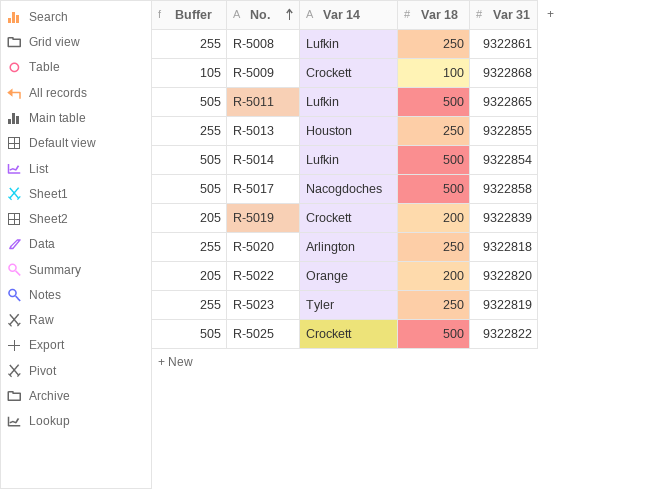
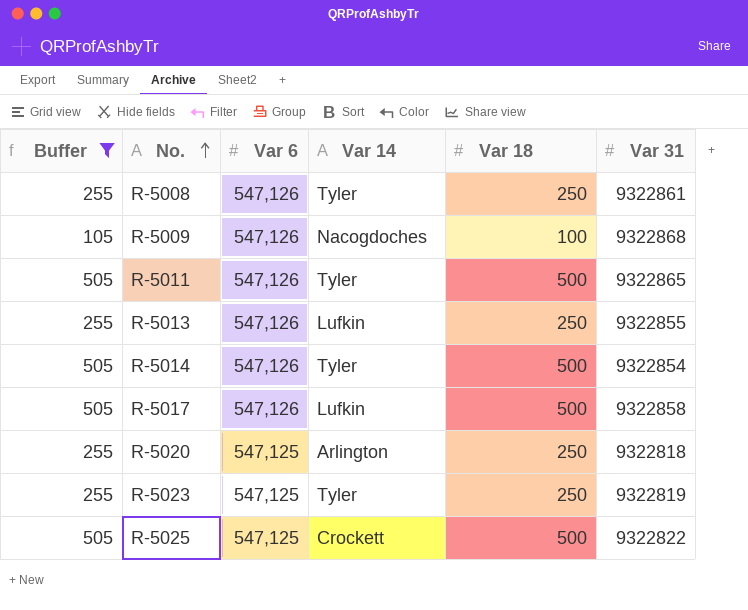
filter: none -> Buffer != 205
column Var 6 | position: none -> 3
R-5008 | Var 14: Lufkin -> Tyler
R-5009 | Var 14: Crockett -> Nacogdoches
R-5011 | Var 14: Lufkin -> Tyler
R-5013 | Var 14: Houston -> Lufkin
R-5014 | Var 14: Lufkin -> Tyler
R-5017 | Var 14: Nacogdoches -> Lufkin

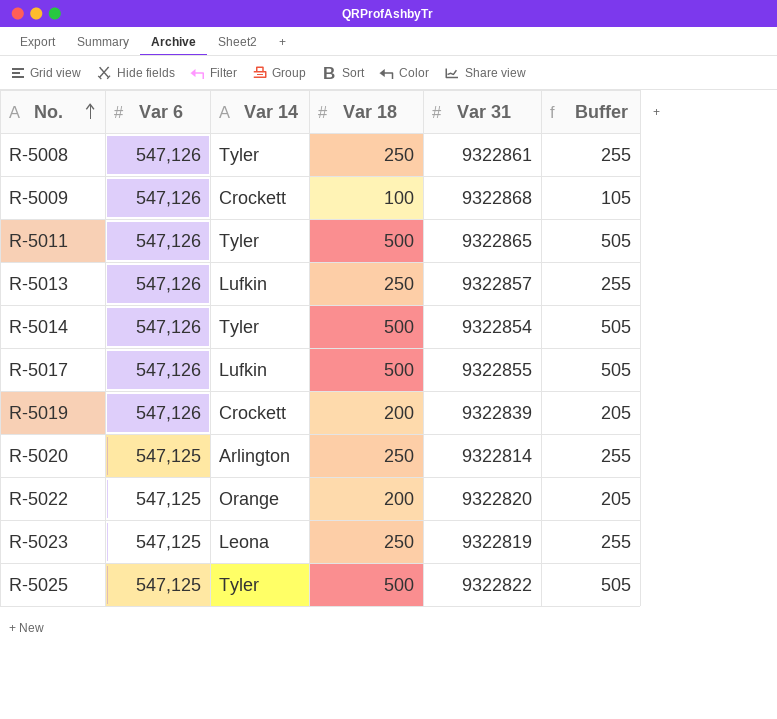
filter: Buffer != 205 -> none
column Buffer | position: 1 -> 6
R-5009 | Var 14: Nacogdoches -> Crockett
R-5013 | Var 31: 9322855 -> 9322857
R-5017 | Var 31: 9322858 -> 9322855
R-5020 | Var 31: 9322818 -> 9322814
R-5023 | Var 14: Tyler -> Leona
R-5025 | Var 14: Crockett -> Tyler

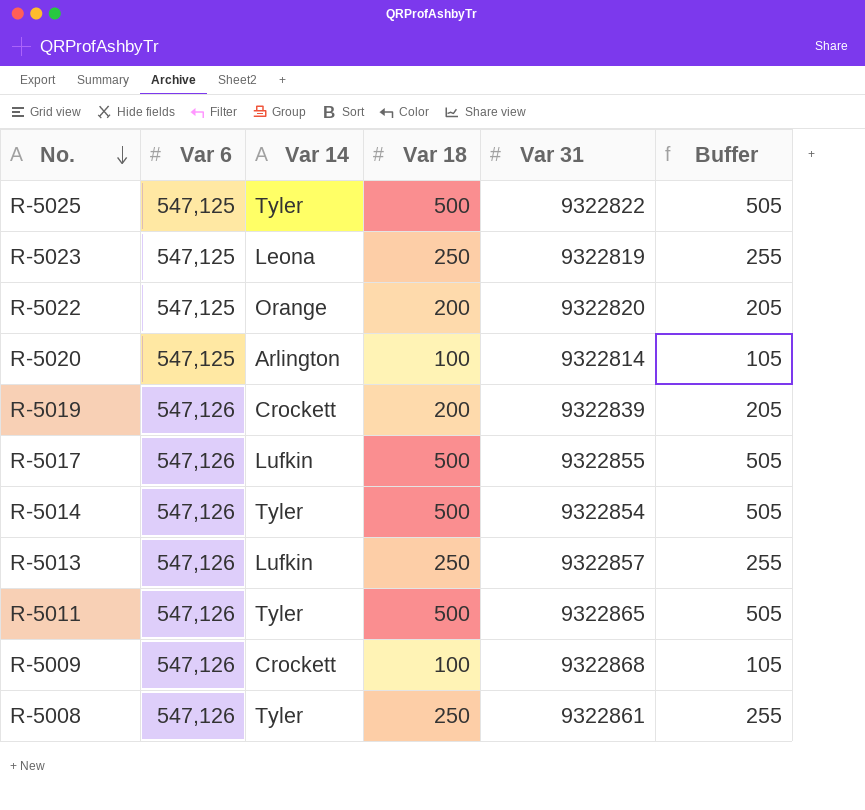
row order: No. ascending -> No. descending
R-5020 | Var 18: 250 -> 100
R-5020 | Buffer: 255 -> 105

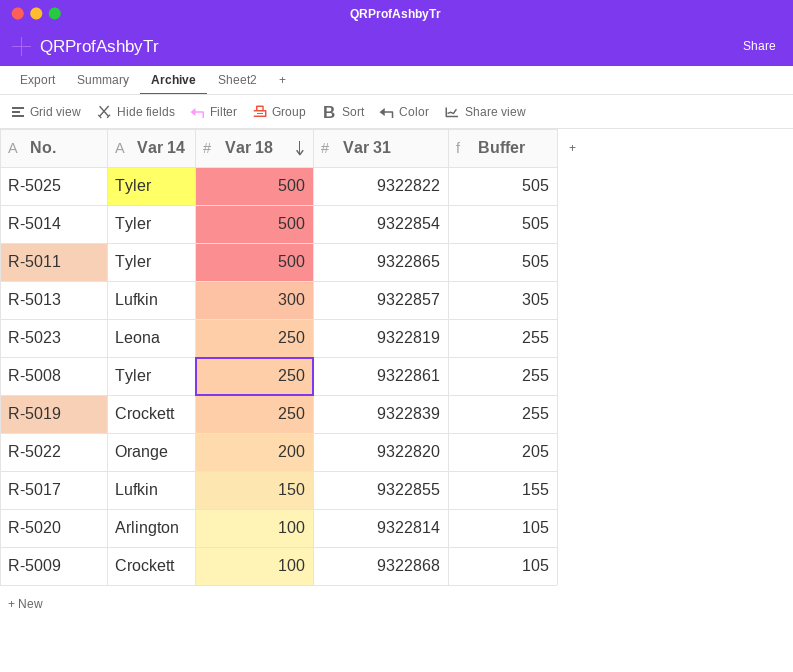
row order: No. descending -> Var 18 descending
column Var 6 | position: 2 -> none
R-5013 | Var 18: 250 -> 300
R-5013 | Buffer: 255 -> 305
R-5019 | Var 18: 200 -> 250
R-5019 | Buffer: 205 -> 255
R-5017 | Var 18: 500 -> 150
R-5017 | Buffer: 505 -> 155

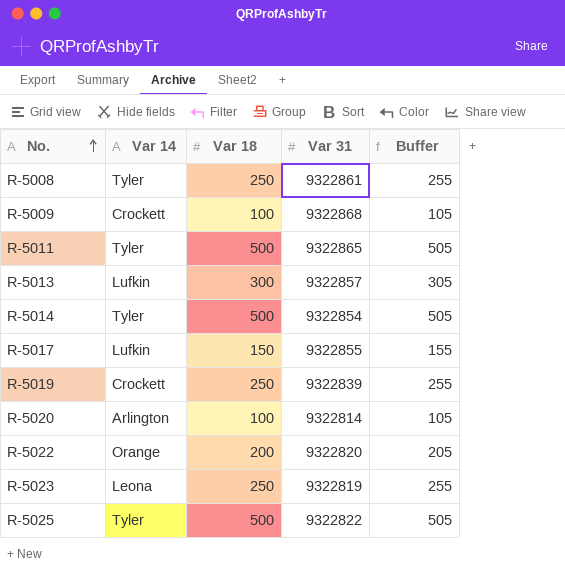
row order: Var 18 descending -> No. ascending

